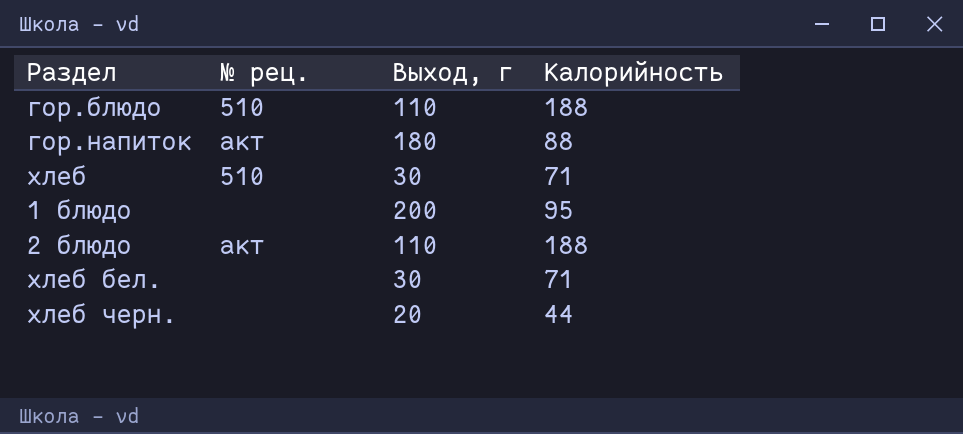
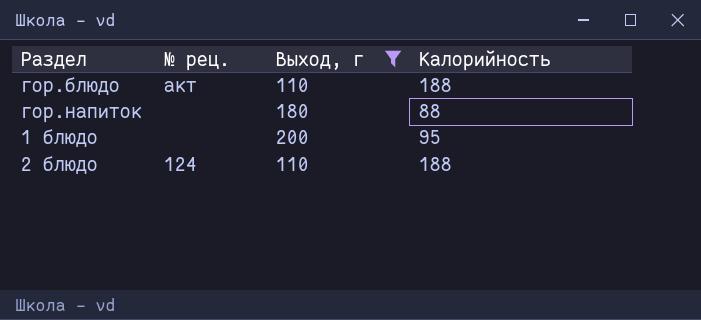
filter: none -> Выход, г >= 110
гор.блюдо | № рец.: 510 -> акт
гор.напиток | № рец.: акт -> none
2 блюдо | № рец.: акт -> 124

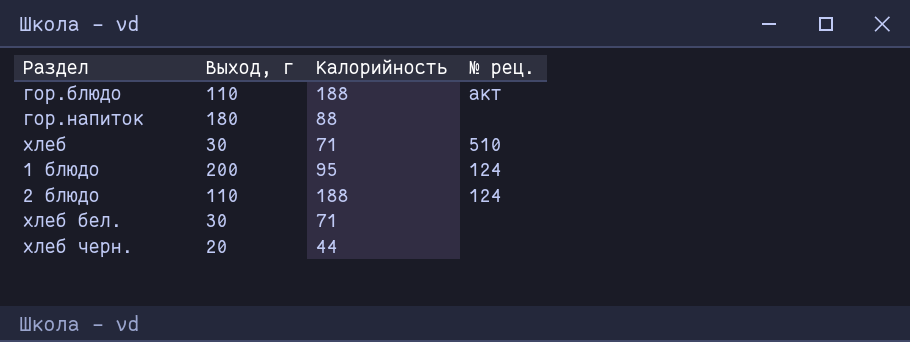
filter: Выход, г >= 110 -> none
column № рец. | position: 2 -> 4
1 блюдо | № рец.: none -> 124

